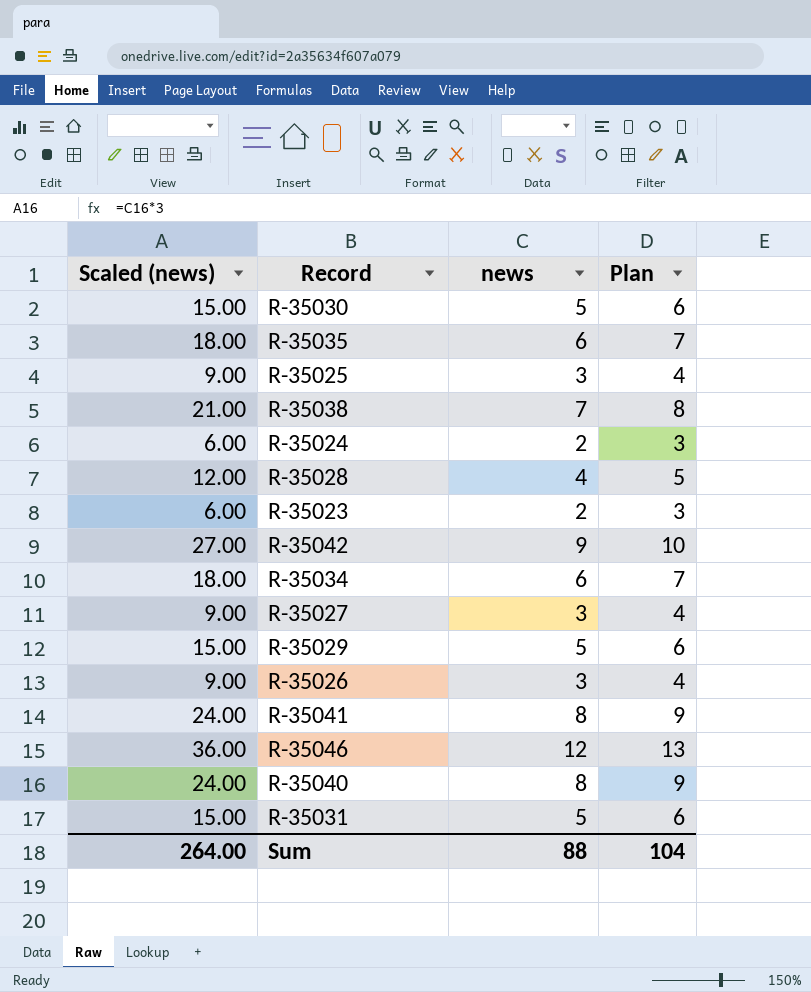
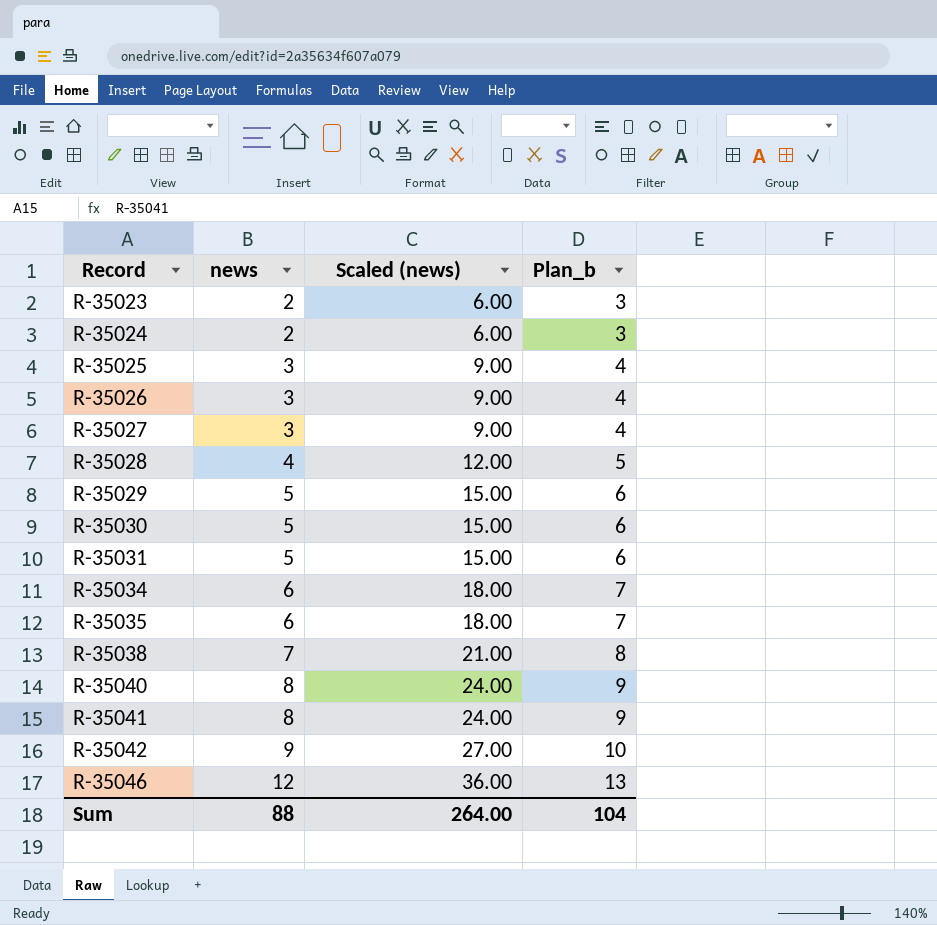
row order: none -> Record ascending
column Scaled (news) | position: 1 -> 3
column name: Plan -> Plan_b

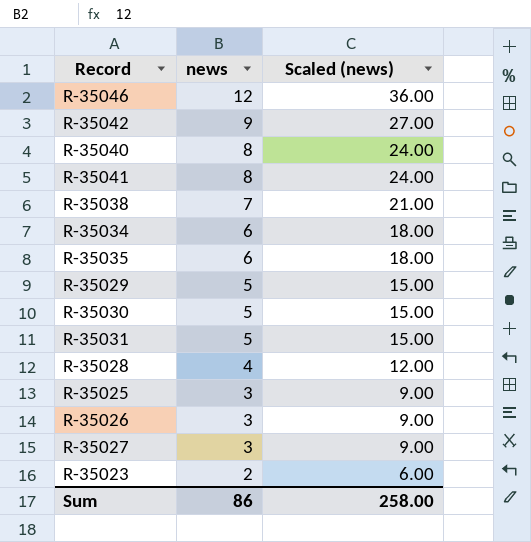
row order: Record ascending -> news descending
column Plan_b | formula: [news] + 1 -> none
row R-35024: 2 | 6.00 | 3 -> none
Sum | news: 88 -> 86
Sum | Scaled (news): 264.00 -> 258.00

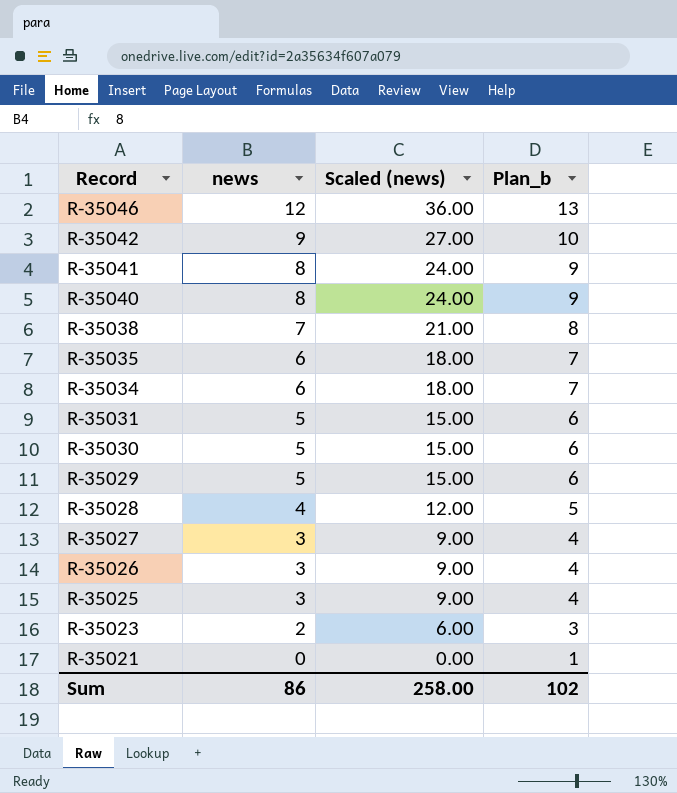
row order: news descending -> Record descending
column Plan_b | formula: none -> [news] + 1
row R-35021: none -> 0 | 0.00 | 1

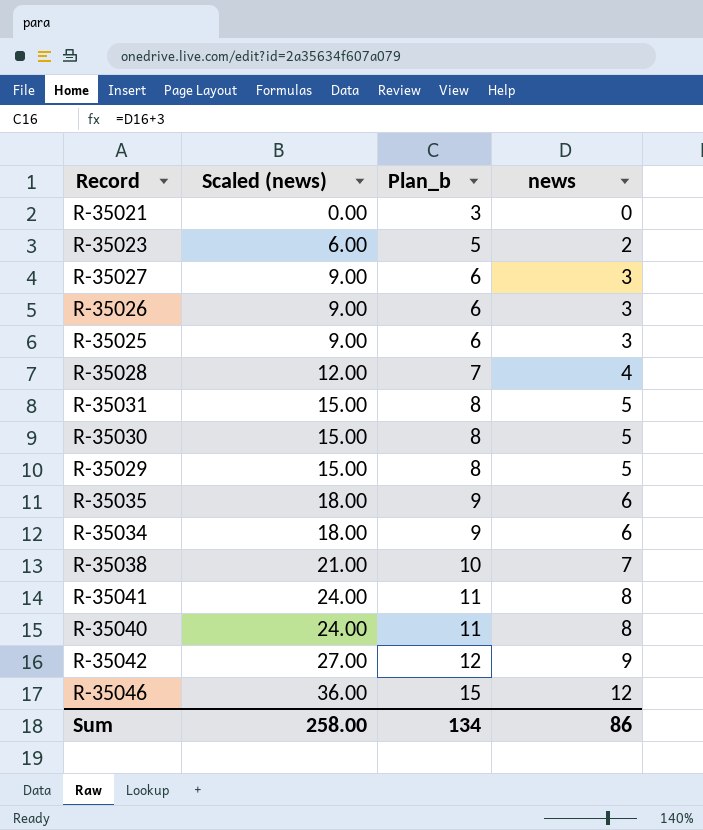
row order: Record descending -> Scaled (news) ascending
column Plan_b | formula: [news] + 1 -> [news] + 3
column news | position: 2 -> 4
Sum | Plan_b: 102 -> 134

